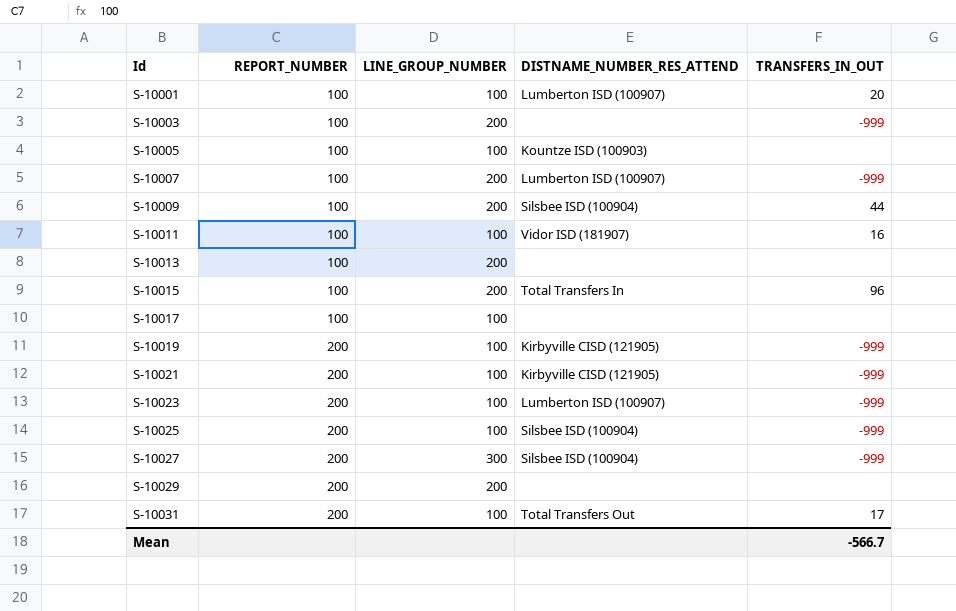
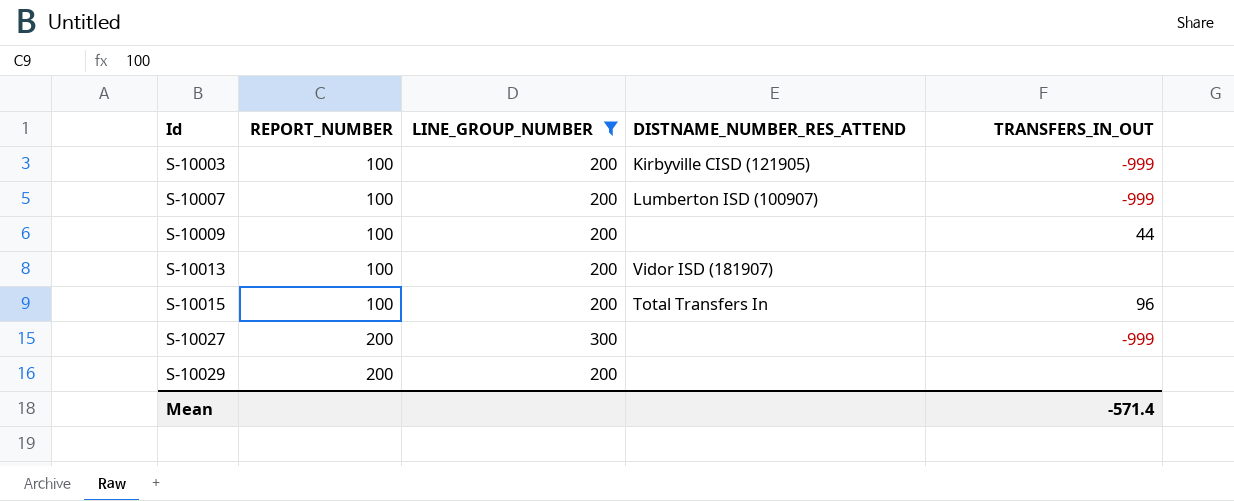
filter: none -> LINE_GROUP_NUMBER != 100
S-10003 | DISTNAME_NUMBER_RES_ATTEND: none -> Kirbyville CISD (121905)
S-10009 | DISTNAME_NUMBER_RES_ATTEND: Silsbee ISD (100904) -> none
S-10013 | DISTNAME_NUMBER_RES_ATTEND: none -> Vidor ISD (181907)
S-10027 | DISTNAME_NUMBER_RES_ATTEND: Silsbee ISD (100904) -> none
Mean | TRANSFERS_IN_OUT: -566.7 -> -571.4

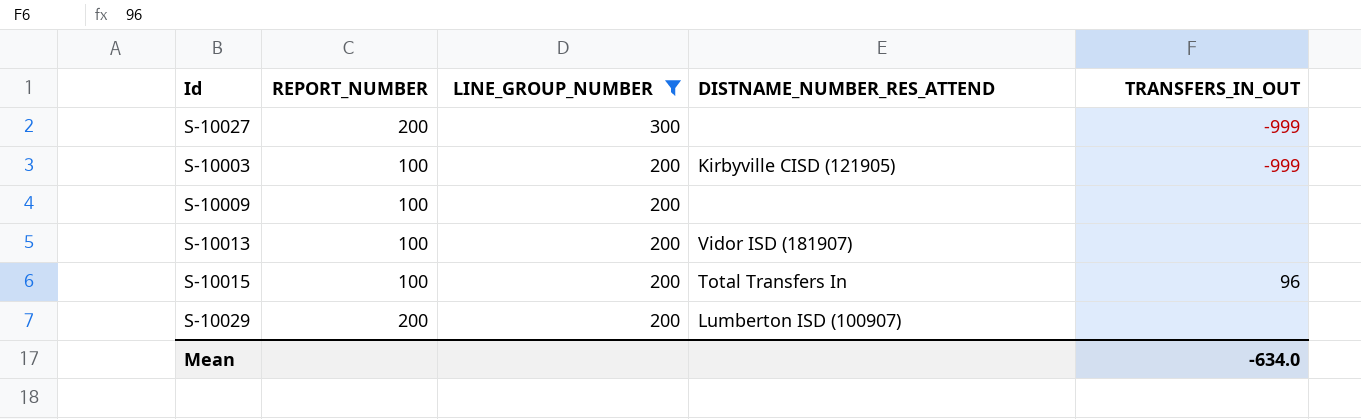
row order: Id ascending -> LINE_GROUP_NUMBER descending
row S-10007: 100 | 200 | Lumberton ISD (100907) | -999 -> none
S-10009 | TRANSFERS_IN_OUT: 44 -> none
S-10029 | DISTNAME_NUMBER_RES_ATTEND: none -> Lumberton ISD (100907)
Mean | TRANSFERS_IN_OUT: -571.4 -> -634.0

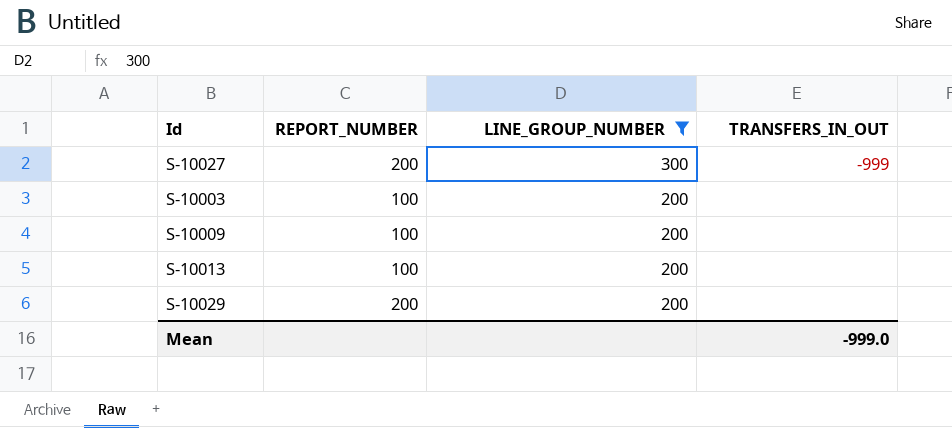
column DISTNAME_NUMBER_RES_ATTEND | position: 4 -> none
row S-10015: 100 | 200 | Total Transfers In | 96 -> none
S-10003 | TRANSFERS_IN_OUT: -999 -> none
Mean | TRANSFERS_IN_OUT: -634.0 -> -999.0

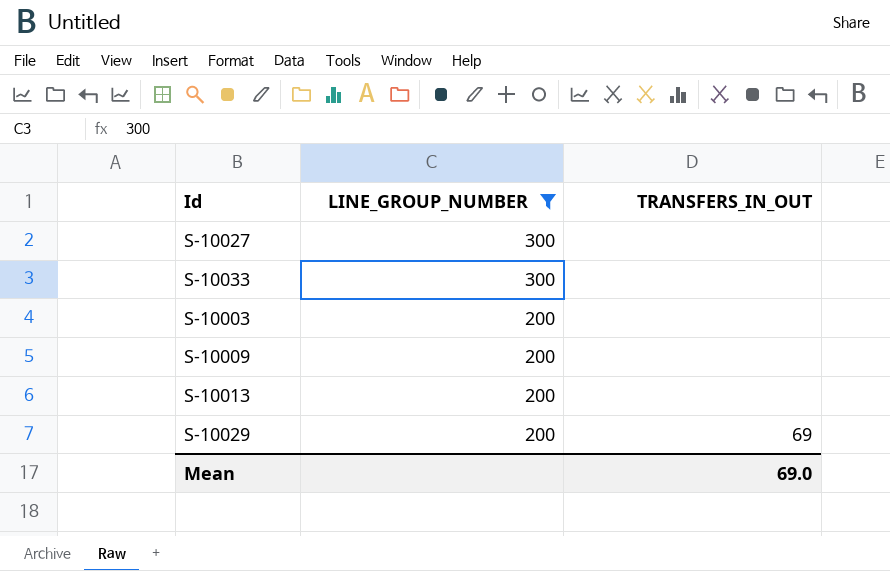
column REPORT_NUMBER | position: 2 -> none
S-10027 | TRANSFERS_IN_OUT: -999 -> none
row S-10033: none -> 300 | none
S-10029 | TRANSFERS_IN_OUT: none -> 69
Mean | TRANSFERS_IN_OUT: -999.0 -> 69.0

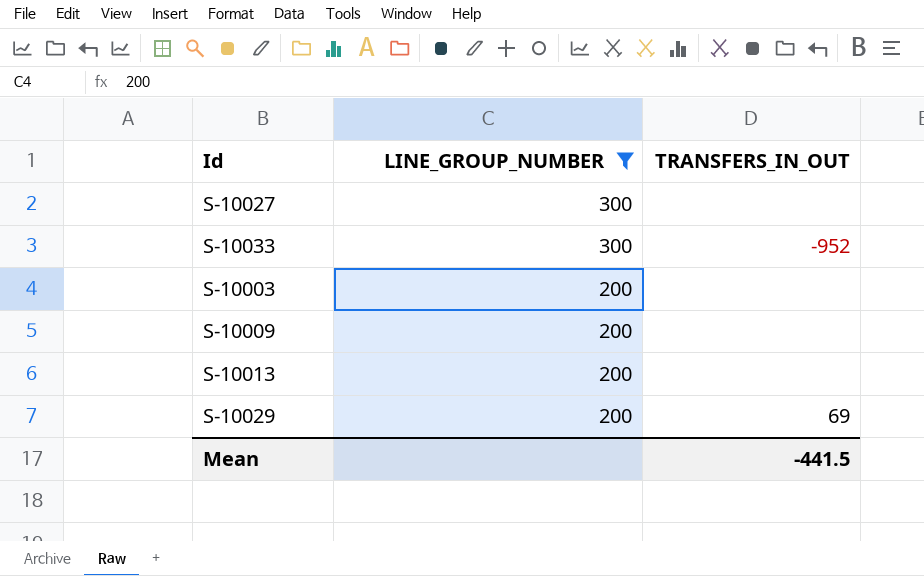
S-10033 | TRANSFERS_IN_OUT: none -> -952
Mean | TRANSFERS_IN_OUT: 69.0 -> -441.5

